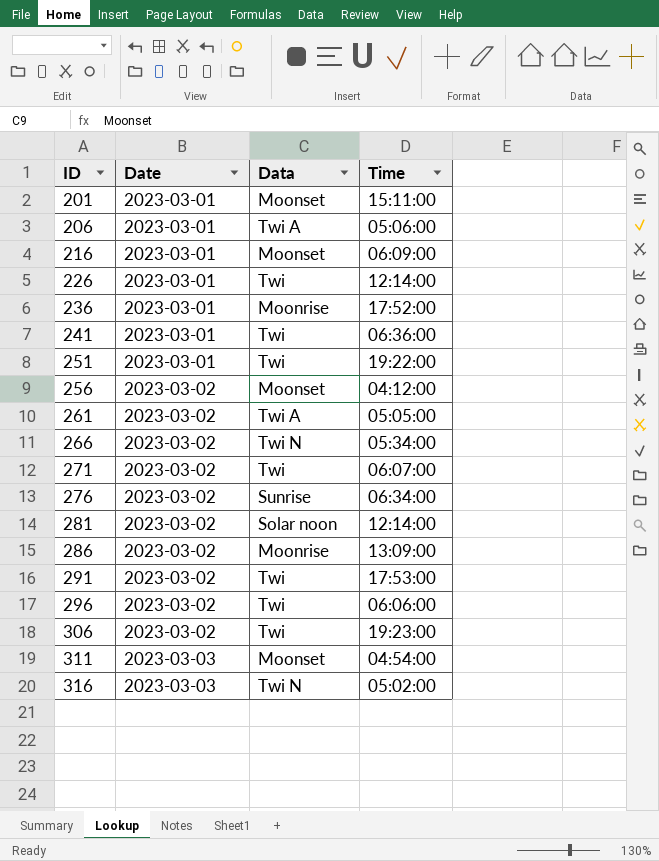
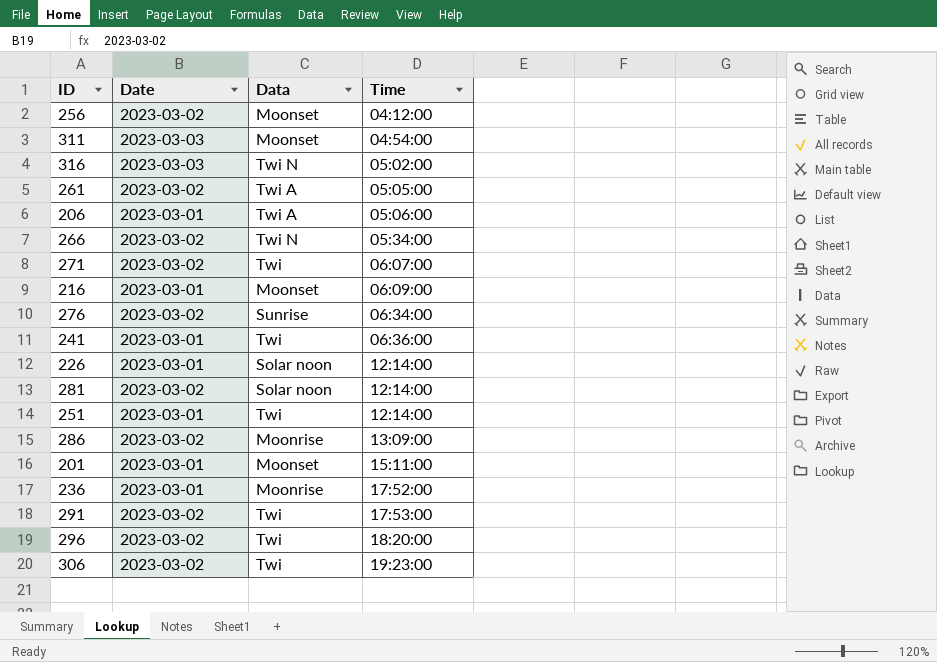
row order: ID ascending -> Time ascending
226 | Data: Twi -> Solar noon
251 | Time: 19:22:00 -> 12:14:00
296 | Time: 06:06:00 -> 18:20:00

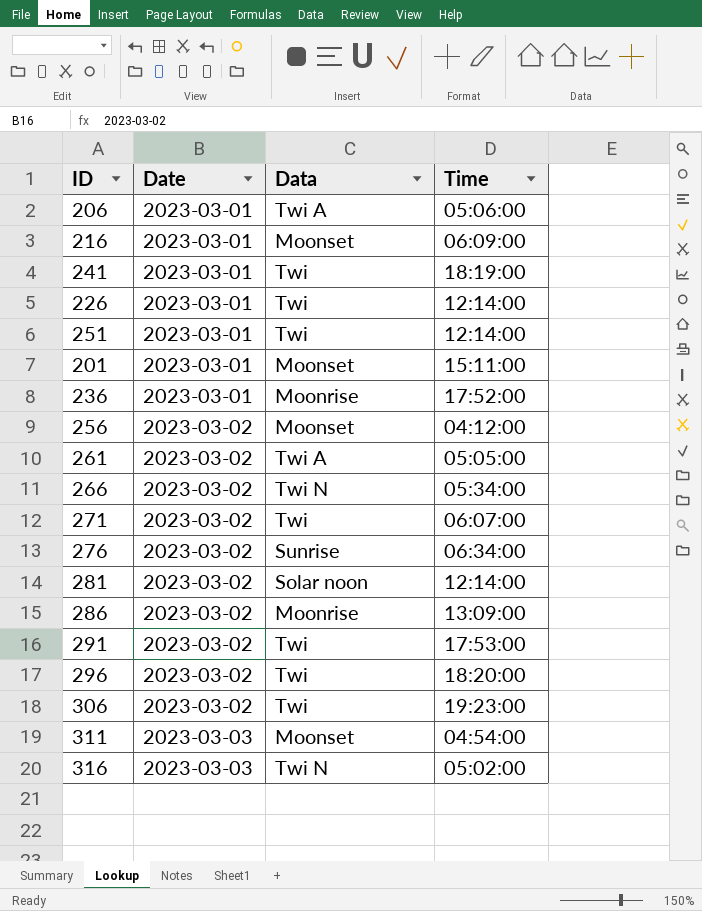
row order: Time ascending -> Date ascending
241 | Time: 06:36:00 -> 18:19:00
226 | Data: Solar noon -> Twi

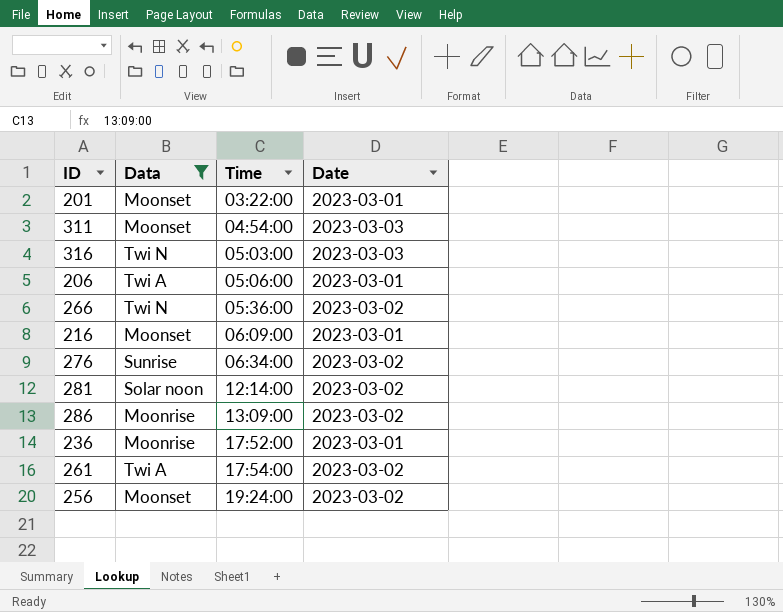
filter: none -> Data != Twi
row order: Date ascending -> Time ascending
column Date | position: 2 -> 4
201 | Time: 15:11:00 -> 03:22:00
316 | Time: 05:02:00 -> 05:03:00
266 | Time: 05:34:00 -> 05:36:00
261 | Time: 05:05:00 -> 17:54:00
256 | Time: 04:12:00 -> 19:24:00

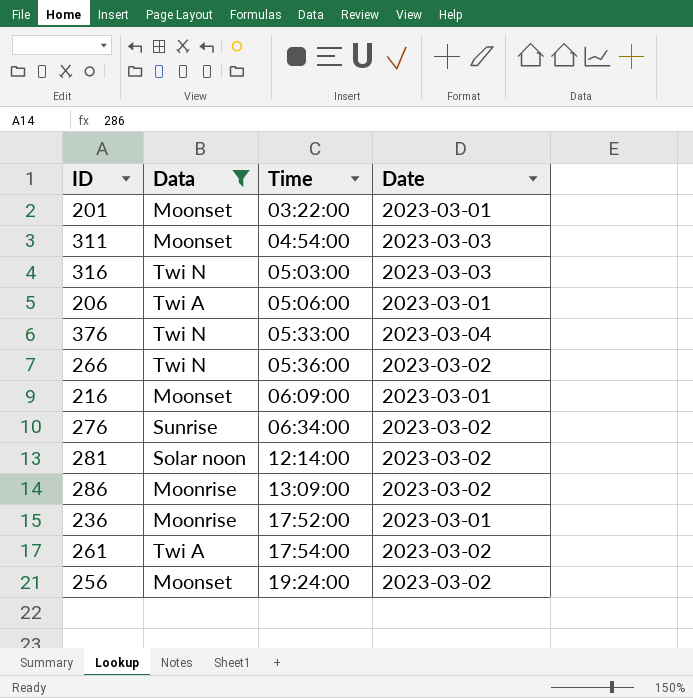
row 376: none -> Twi N | 05:33:00 | 2023-03-04

